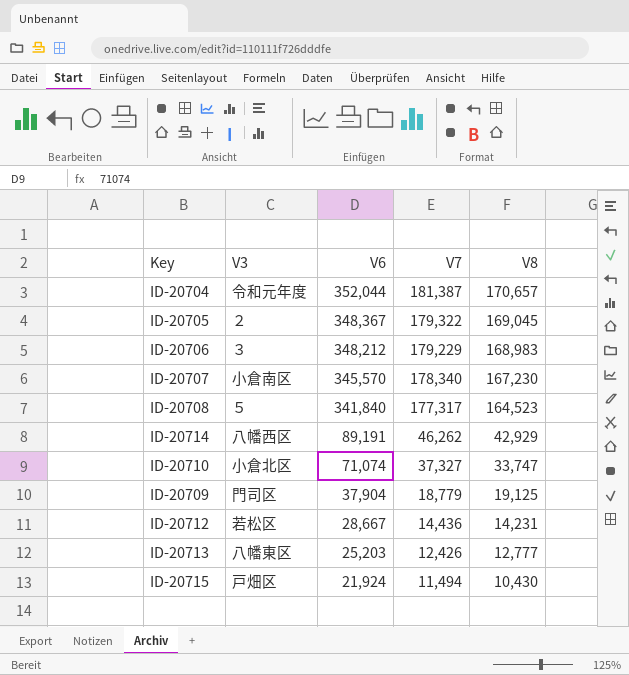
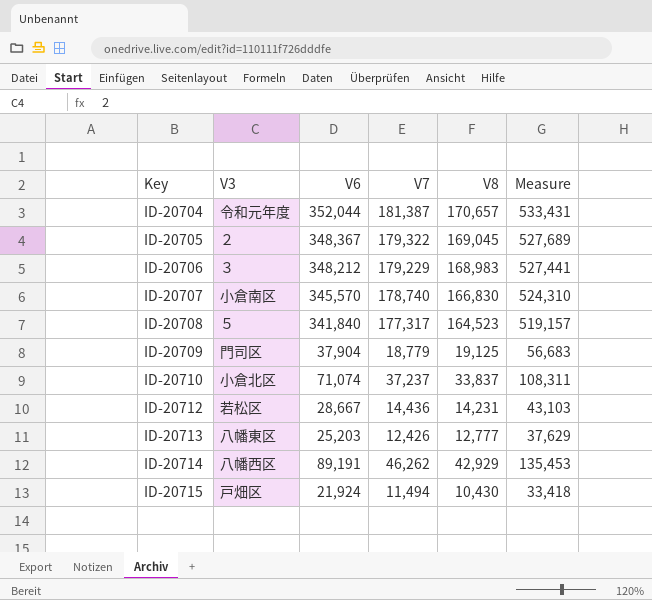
row order: V6 descending -> Key ascending
column Measure | formula: none -> [V6] + [V7]
ID-20707 | V7: 178,340 -> 178,740
ID-20707 | V8: 167,230 -> 166,830
ID-20710 | V7: 37,327 -> 37,237
ID-20710 | V8: 33,747 -> 33,837

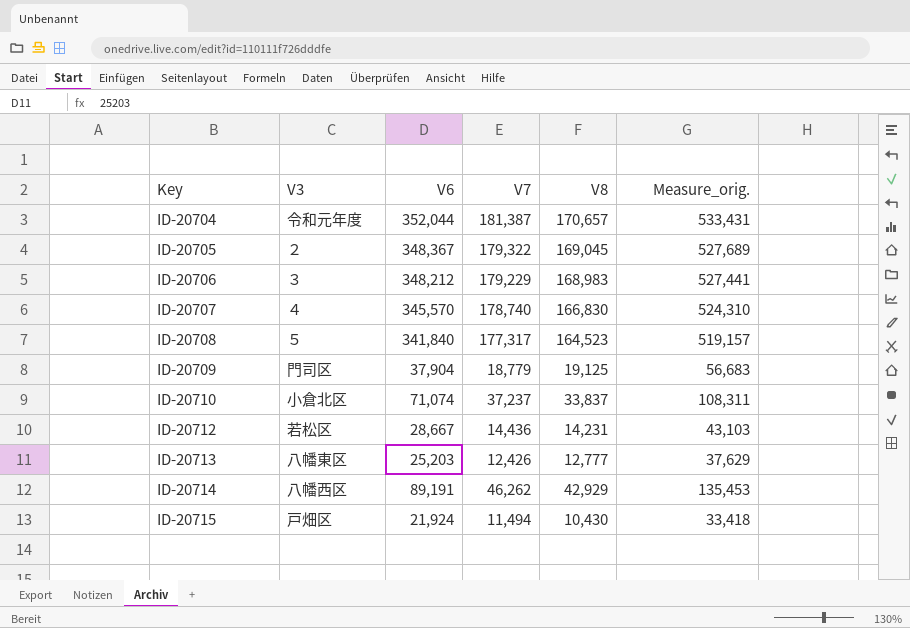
column name: Measure -> Measure_orig.
ID-20707 | V3: 小倉南区 -> ４

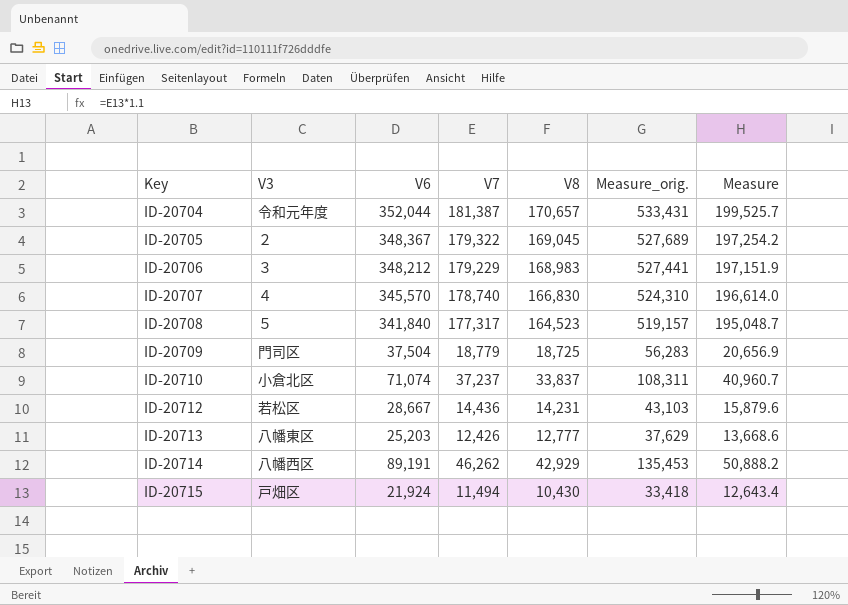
column Measure | formula: none -> [V7] * 1.1
ID-20709 | V6: 37,904 -> 37,504
ID-20709 | V8: 19,125 -> 18,725
ID-20709 | Measure_orig.: 56,683 -> 56,283

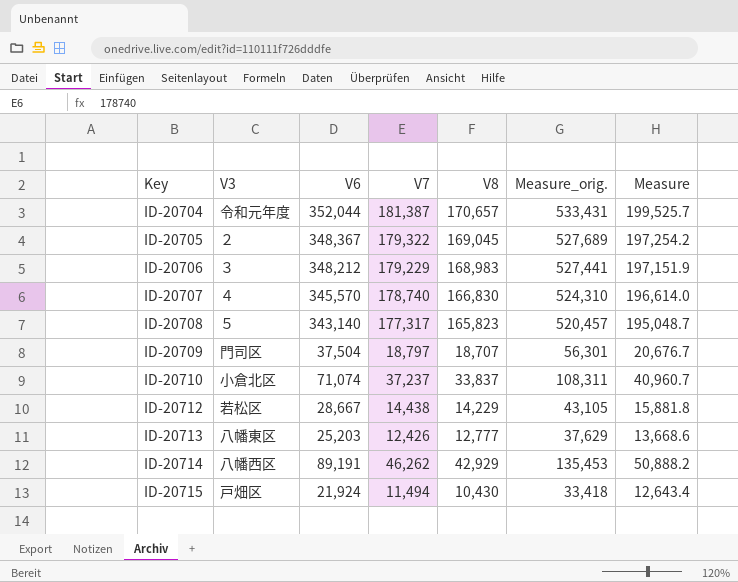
ID-20708 | V6: 341,840 -> 343,140
ID-20708 | V8: 164,523 -> 165,823
ID-20708 | Measure_orig.: 519,157 -> 520,457
ID-20709 | V7: 18,779 -> 18,797
ID-20709 | V8: 18,725 -> 18,707
ID-20709 | Measure_orig.: 56,283 -> 56,301
ID-20709 | Measure: 20,656.9 -> 20,676.7
ID-20712 | V7: 14,436 -> 14,438
ID-20712 | V8: 14,231 -> 14,229
ID-20712 | Measure_orig.: 43,103 -> 43,105
ID-20712 | Measure: 15,879.6 -> 15,881.8

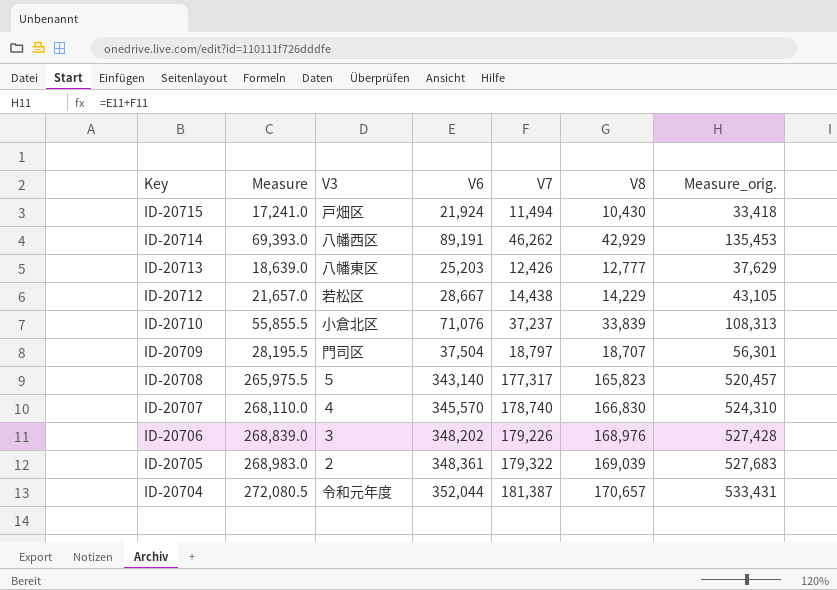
row order: Key ascending -> Key descending
column Measure | formula: [V7] * 1.1 -> [V7] * 1.5
column Measure | position: 7 -> 2
ID-20710 | V6: 71,074 -> 71,076
ID-20710 | V8: 33,837 -> 33,839
ID-20710 | Measure_orig.: 108,311 -> 108,313
ID-20706 | V6: 348,212 -> 348,202
ID-20706 | V7: 179,229 -> 179,226
ID-20706 | V8: 168,983 -> 168,976
ID-20706 | Measure_orig.: 527,441 -> 527,428
ID-20705 | V6: 348,367 -> 348,361
ID-20705 | V8: 169,045 -> 169,039
ID-20705 | Measure_orig.: 527,689 -> 527,683

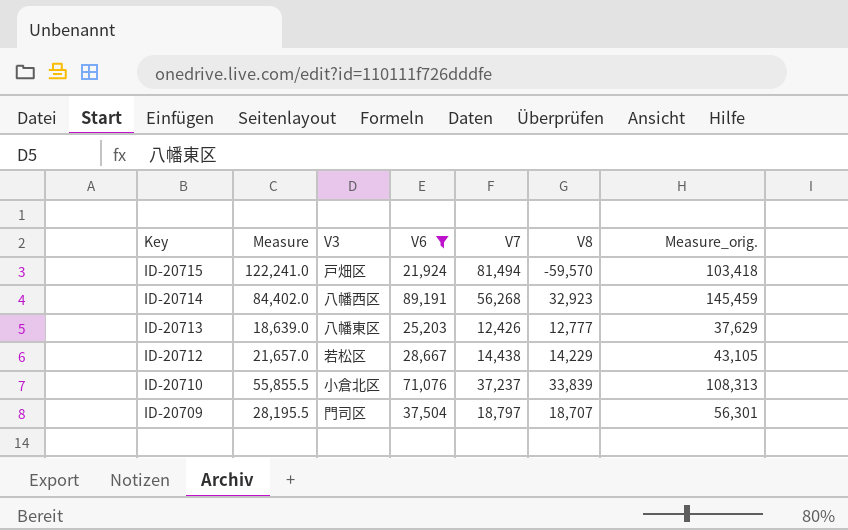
filter: none -> V6 <= 89,191
ID-20715 | Measure: 17,241.0 -> 122,241.0
ID-20715 | V7: 11,494 -> 81,494
ID-20715 | V8: 10,430 -> -59,570
ID-20715 | Measure_orig.: 33,418 -> 103,418
ID-20714 | Measure: 69,393.0 -> 84,402.0
ID-20714 | V7: 46,262 -> 56,268
ID-20714 | V8: 42,929 -> 32,923
ID-20714 | Measure_orig.: 135,453 -> 145,459

